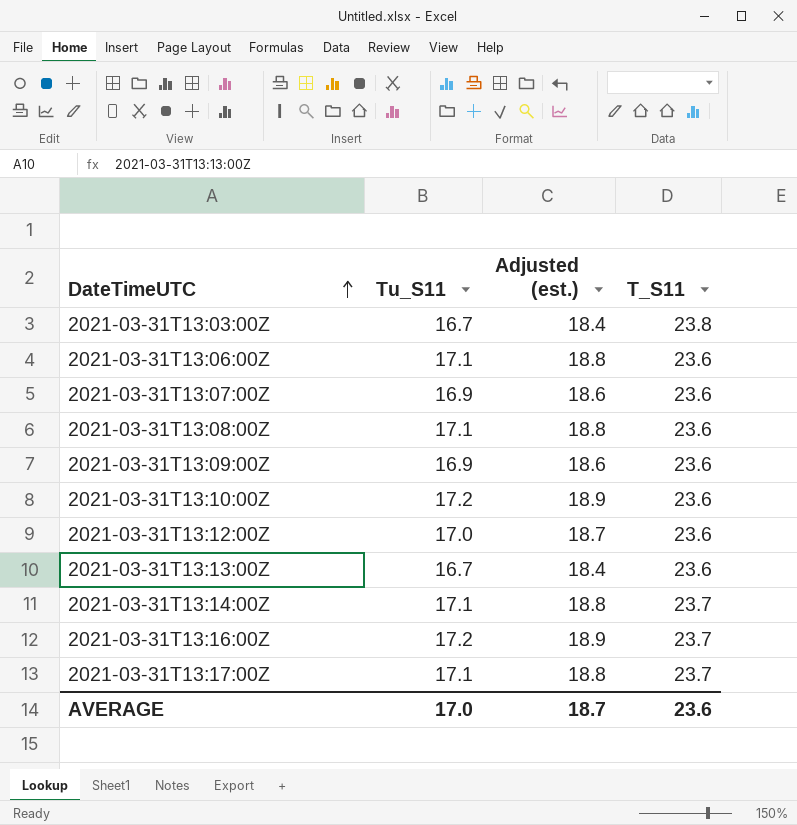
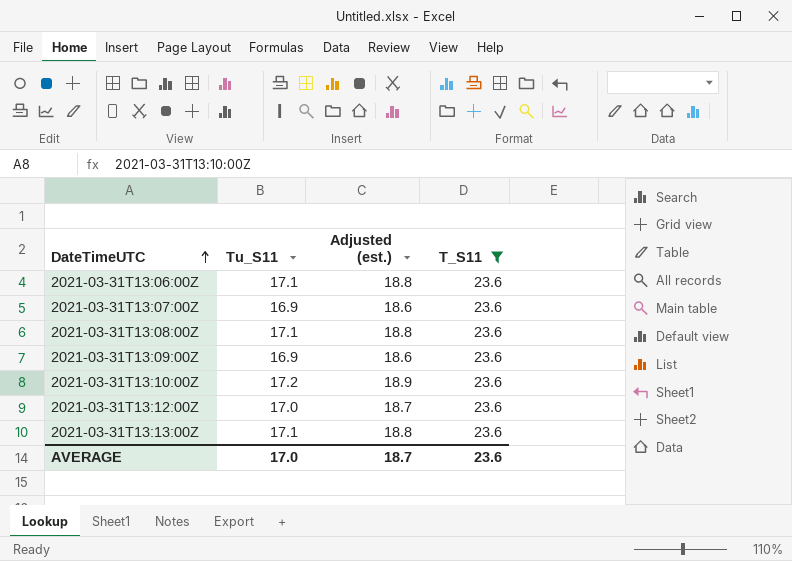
filter: none -> T_S11 = 23.6
2021-03-31T13:13:00Z | Tu_S11: 16.7 -> 17.1
2021-03-31T13:13:00Z | Adjusted (est.): 18.4 -> 18.8

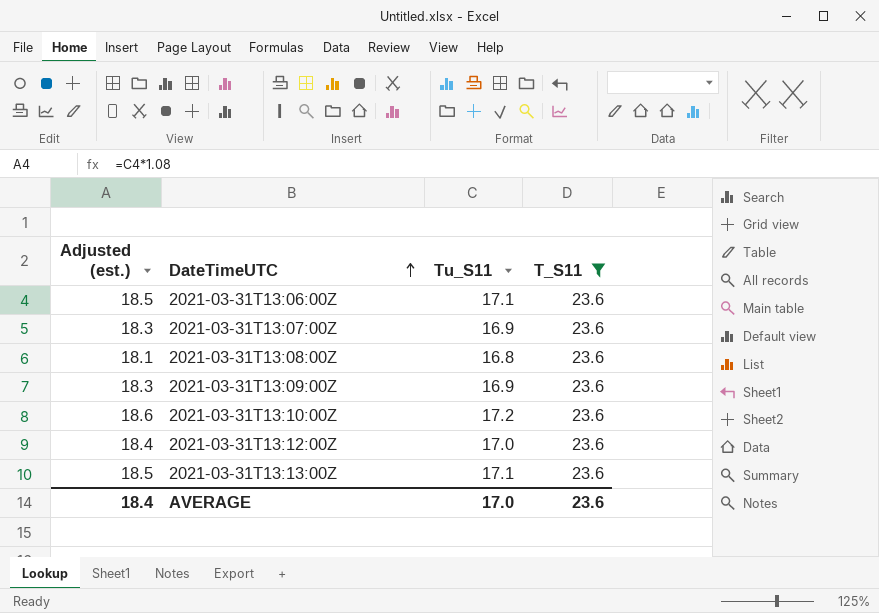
column Adjusted (est.) | formula: [Tu_S11] * 1.1 -> [Tu_S11] * 1.08
column Adjusted (est.) | position: 3 -> 1
2021-03-31T13:08:00Z | Tu_S11: 17.1 -> 16.8
AVERAGE | Adjusted (est.): 18.7 -> 18.4

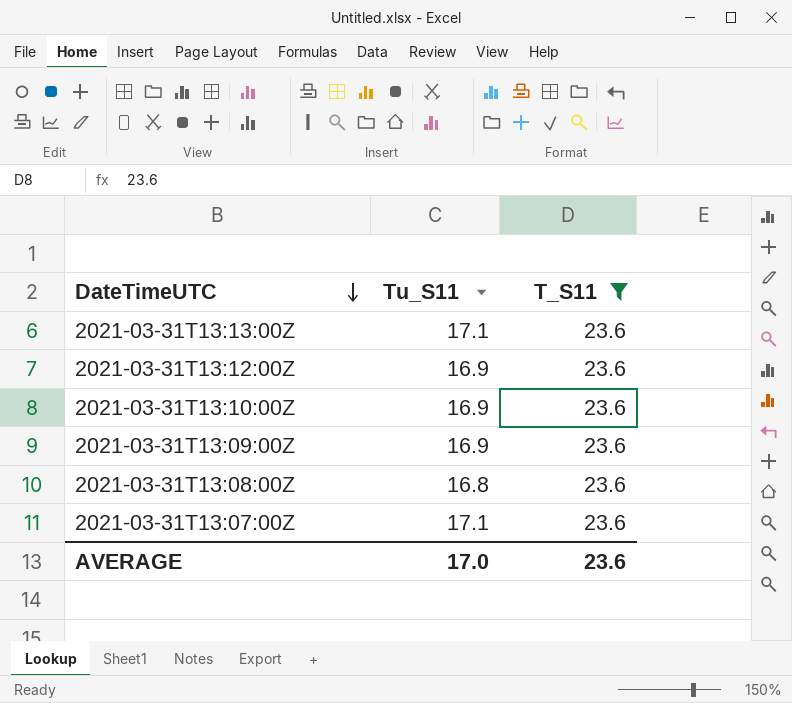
row order: DateTimeUTC ascending -> DateTimeUTC descending
column Adjusted (est.) | formula: [Tu_S11] * 1.08 -> none
row 2021-03-31T13:06:00Z: 18.5 | 17.1 | 23.6 -> none
2021-03-31T13:12:00Z | Tu_S11: 17.0 -> 16.9
2021-03-31T13:10:00Z | Tu_S11: 17.2 -> 16.9
2021-03-31T13:07:00Z | Tu_S11: 16.9 -> 17.1

